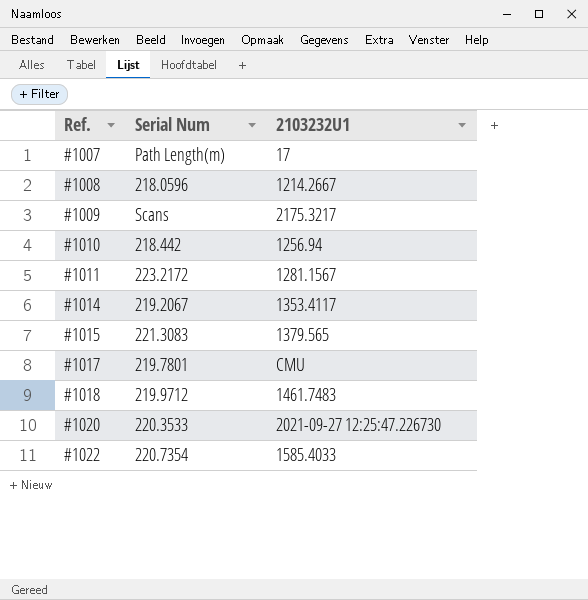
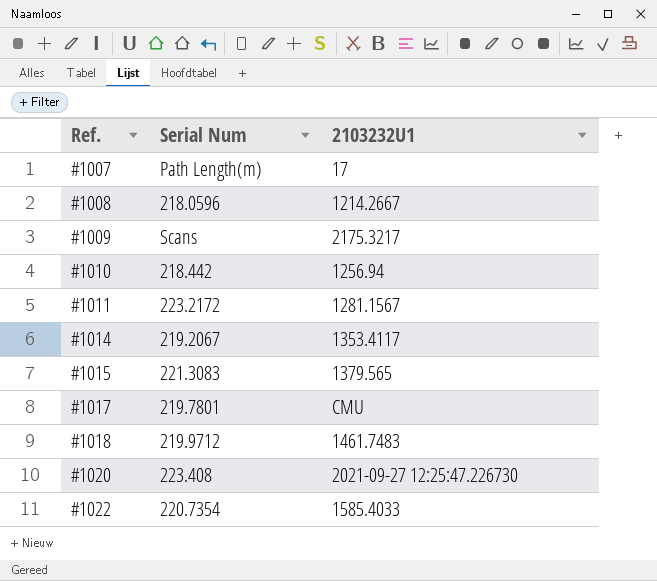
#1020 | Serial Num: 220.3533 -> 223.408

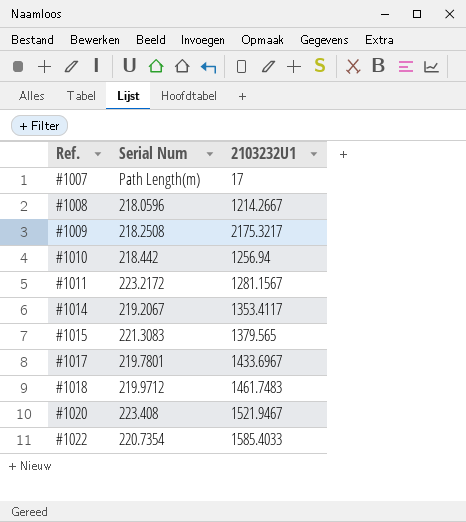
#1009 | Serial Num: Scans -> 218.2508
#1017 | 2103232U1: CMU -> 1433.6967
#1020 | 2103232U1: 2021-09-27 12:25:47.226730 -> 1521.9467

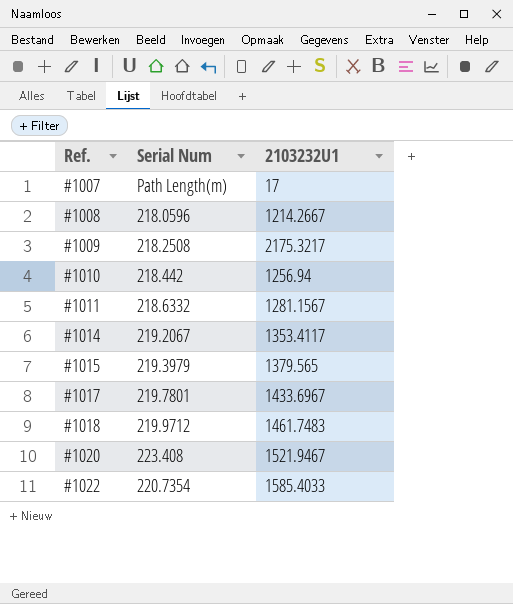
#1011 | Serial Num: 223.2172 -> 218.6332
#1015 | Serial Num: 221.3083 -> 219.3979

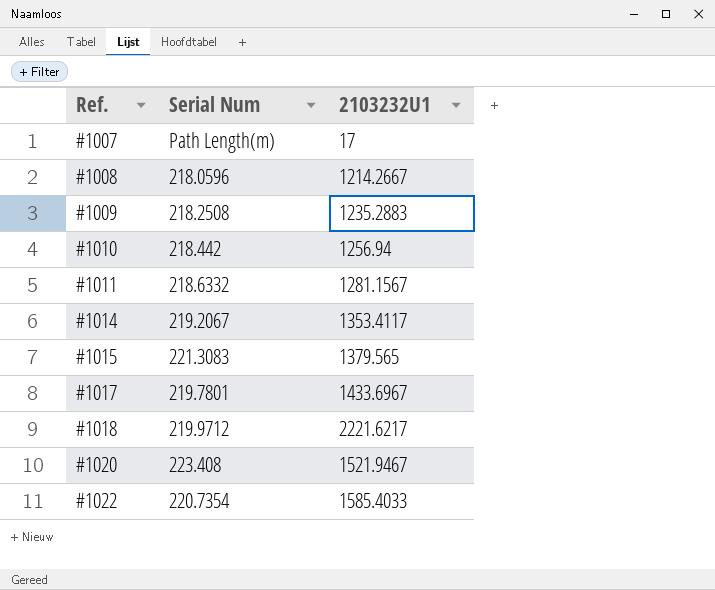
#1009 | 2103232U1: 2175.3217 -> 1235.2883
#1015 | Serial Num: 219.3979 -> 221.3083
#1018 | 2103232U1: 1461.7483 -> 2221.6217

